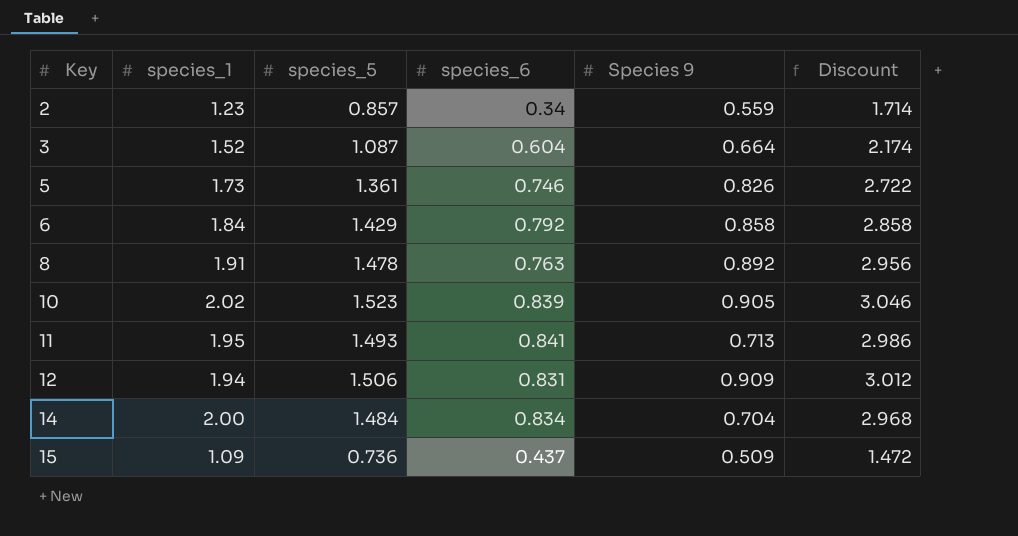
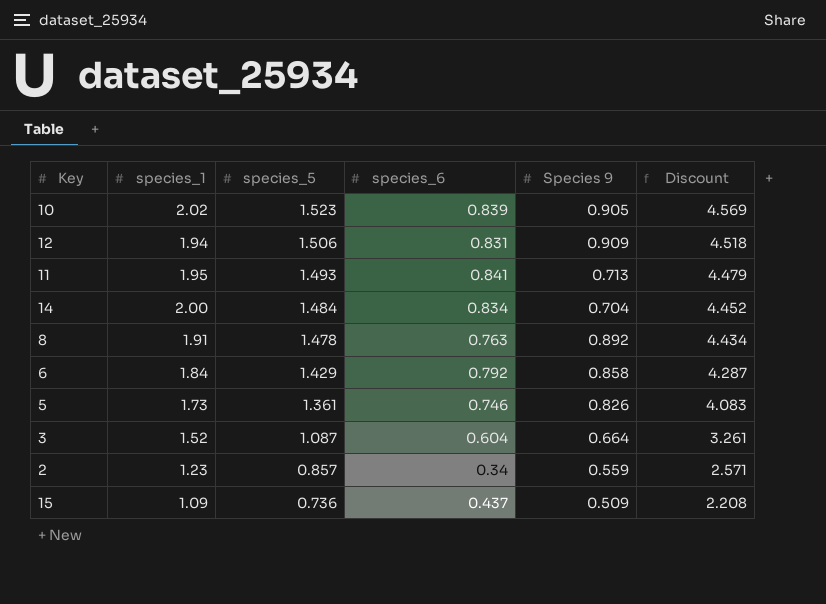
row order: Key ascending -> species_5 descending
column Discount | formula: [species_5] * 2 -> [species_5] * 3

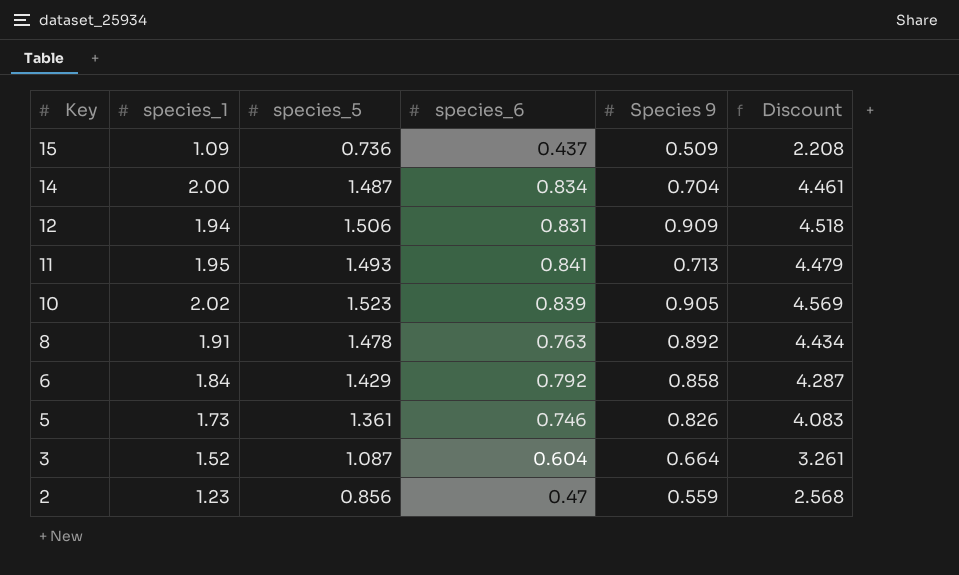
row order: species_5 descending -> Key descending
14 | species_5: 1.484 -> 1.487
14 | Discount: 4.452 -> 4.461
2 | species_5: 0.857 -> 0.856
2 | species_6: 0.34 -> 0.47
2 | Discount: 2.571 -> 2.568

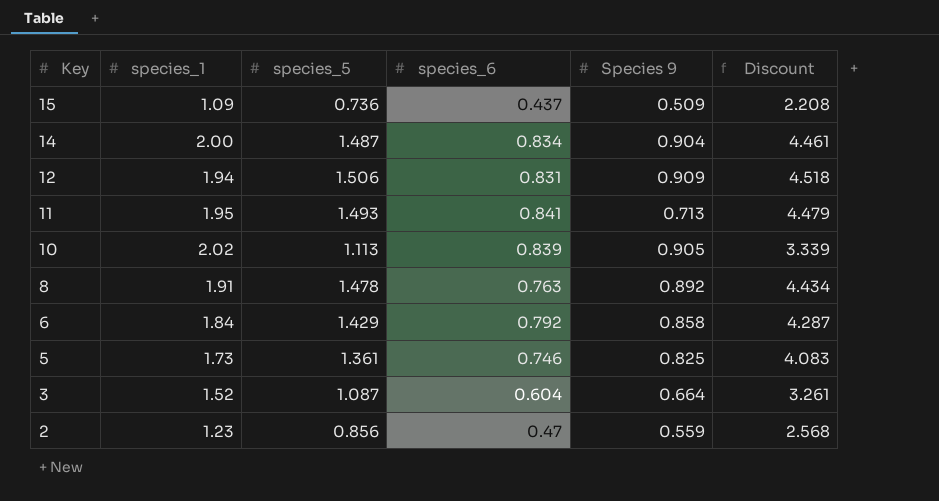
14 | Species 9: 0.704 -> 0.904
10 | species_5: 1.523 -> 1.113
10 | Discount: 4.569 -> 3.339
5 | Species 9: 0.826 -> 0.825

